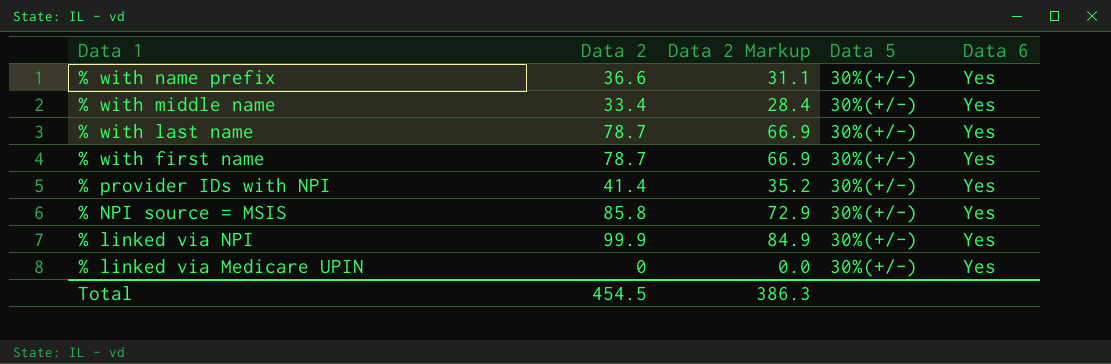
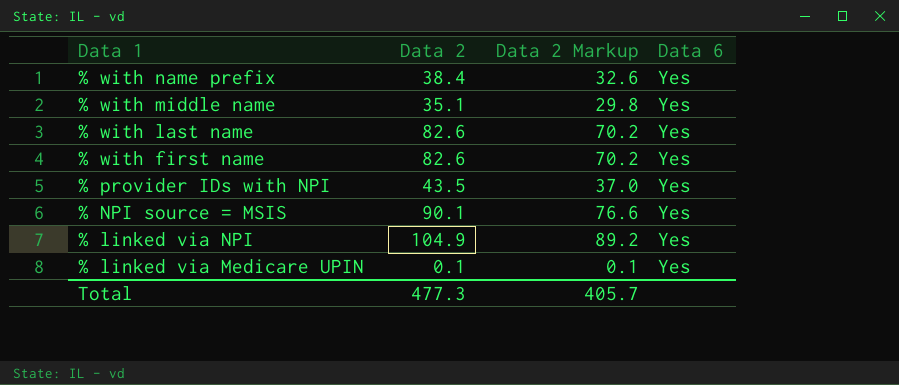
column Data 5 | position: 4 -> none
% with name prefix | Data 2: 36.6 -> 38.4
% with name prefix | Data 2 Markup: 31.1 -> 32.6
% with middle name | Data 2: 33.4 -> 35.1
% with middle name | Data 2 Markup: 28.4 -> 29.8
% with last name | Data 2: 78.7 -> 82.6
% with last name | Data 2 Markup: 66.9 -> 70.2
% with first name | Data 2: 78.7 -> 82.6
% with first name | Data 2 Markup: 66.9 -> 70.2
% provider IDs with NPI | Data 2: 41.4 -> 43.5
% provider IDs with NPI | Data 2 Markup: 35.2 -> 37.0
% NPI source = MSIS | Data 2: 85.8 -> 90.1
% NPI source = MSIS | Data 2 Markup: 72.9 -> 76.6
% linked via NPI | Data 2: 99.9 -> 104.9
% linked via NPI | Data 2 Markup: 84.9 -> 89.2
% linked via Medicare UPIN | Data 2: 0 -> 0.1
% linked via Medicare UPIN | Data 2 Markup: 0.0 -> 0.1
Total | Data 2: 454.5 -> 477.3
Total | Data 2 Markup: 386.3 -> 405.7

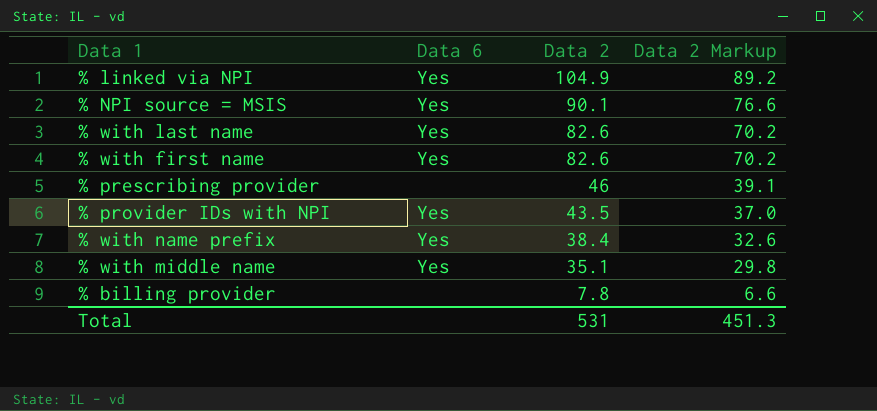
row order: Data 1 descending -> Data 2 descending
column Data 6 | position: 4 -> 2
row % linked via Medicare UPIN: 0.1 | 0.1 | Yes -> none
row % prescribing provider: none -> none | 46 | 39.1
row % billing provider: none -> none | 7.8 | 6.6
Total | Data 2: 477.3 -> 531
Total | Data 2 Markup: 405.7 -> 451.3

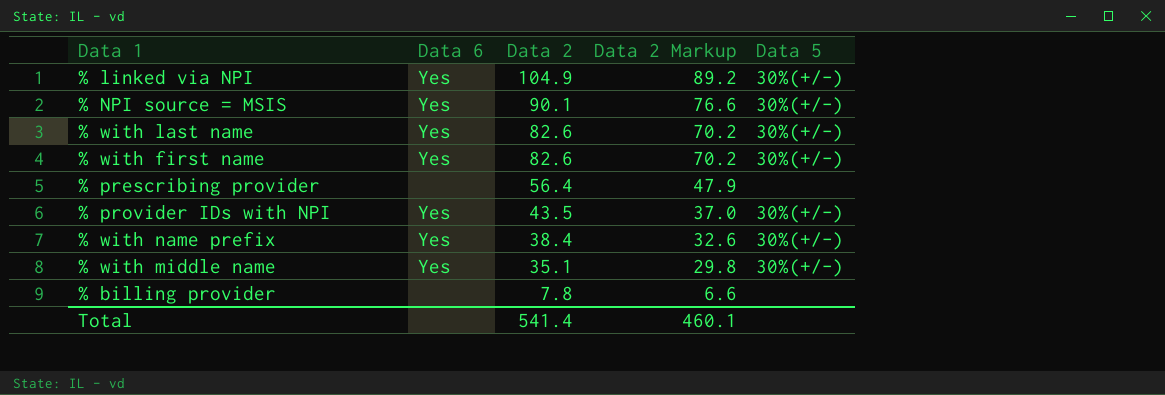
column Data 5 | position: none -> 5
% prescribing provider | Data 2: 46 -> 56.4
% prescribing provider | Data 2 Markup: 39.1 -> 47.9
Total | Data 2: 531 -> 541.4
Total | Data 2 Markup: 451.3 -> 460.1

